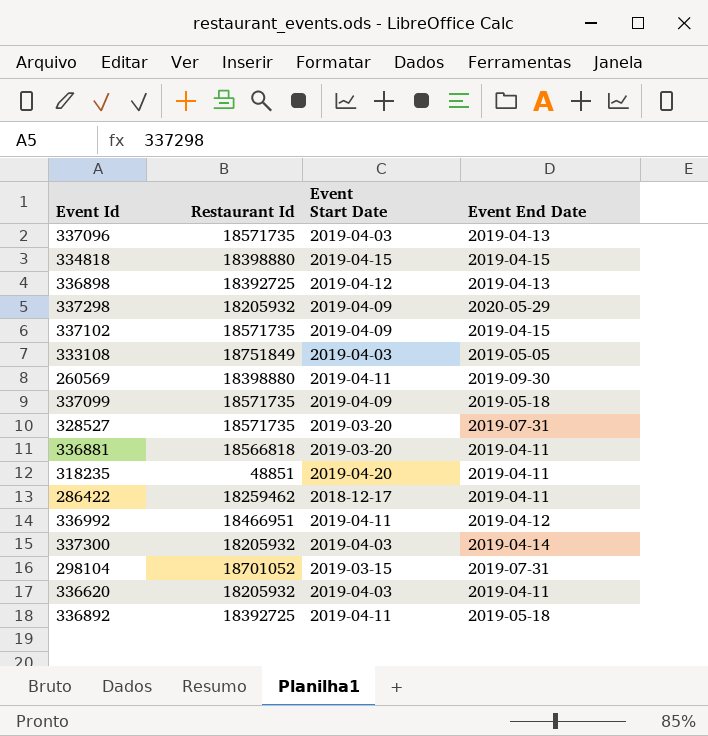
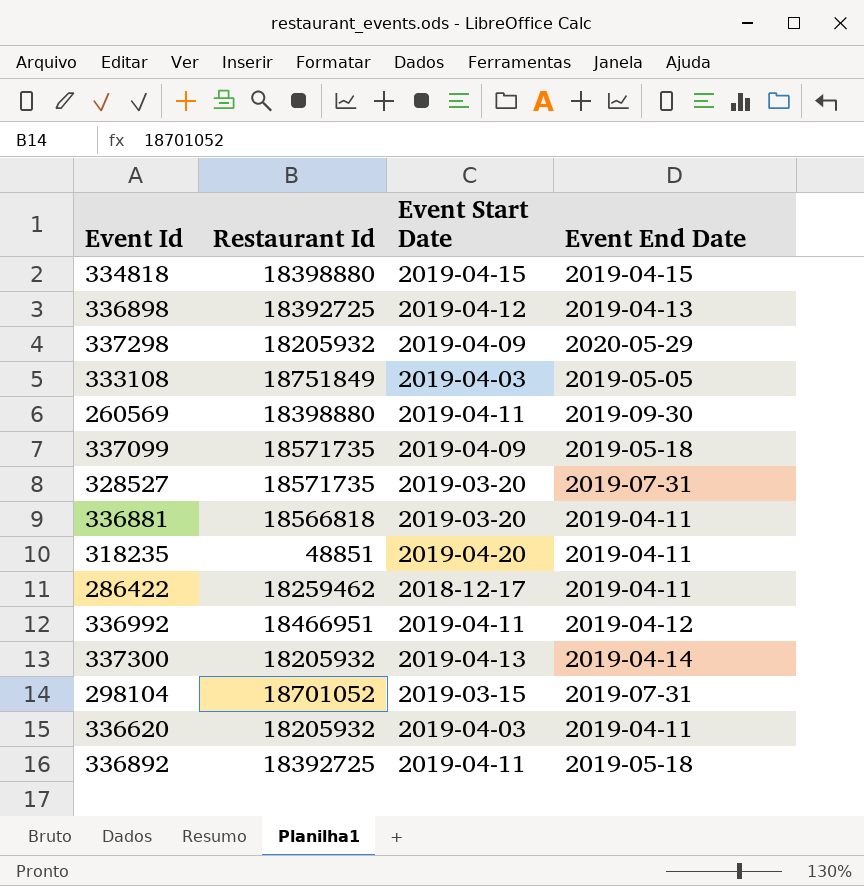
row 337096: 18571735 | 2019-04-03 | 2019-04-13 -> none
row 337102: 18571735 | 2019-04-09 | 2019-04-15 -> none
337300 | Event Start Date: 2019-04-03 -> 2019-04-13

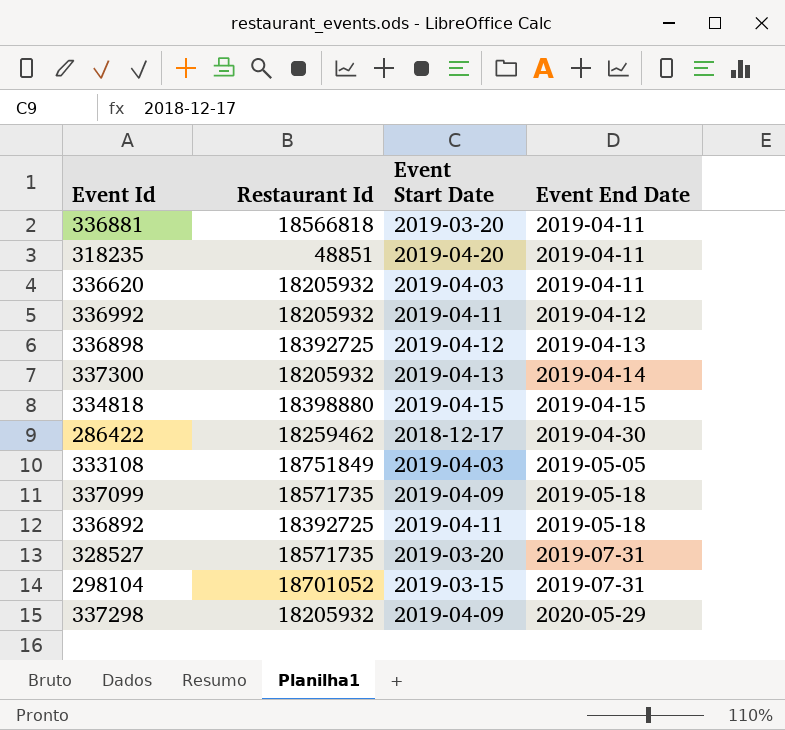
row order: none -> Event End Date ascending
row 260569: 18398880 | 2019-04-11 | 2019-09-30 -> none
336992 | Restaurant Id: 18466951 -> 18205932
286422 | Event End Date: 2019-04-11 -> 2019-04-30

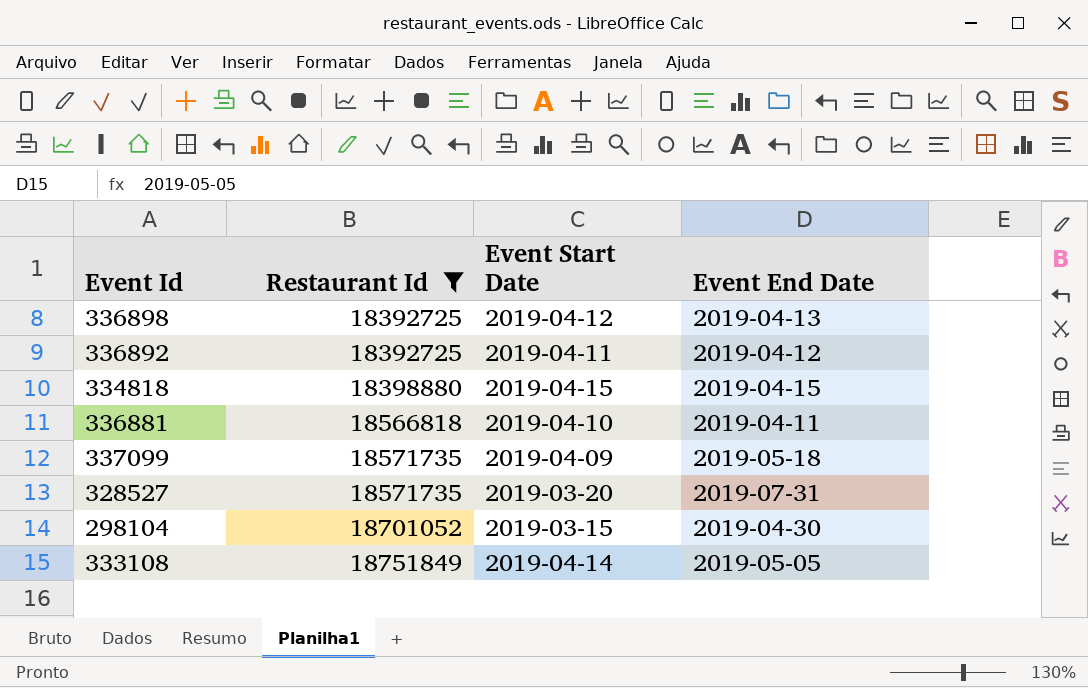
filter: none -> Restaurant Id >= 18392725
row order: Event End Date ascending -> Restaurant Id ascending
336892 | Event End Date: 2019-05-18 -> 2019-04-12
336881 | Event Start Date: 2019-03-20 -> 2019-04-10
298104 | Event End Date: 2019-07-31 -> 2019-04-30
333108 | Event Start Date: 2019-04-03 -> 2019-04-14

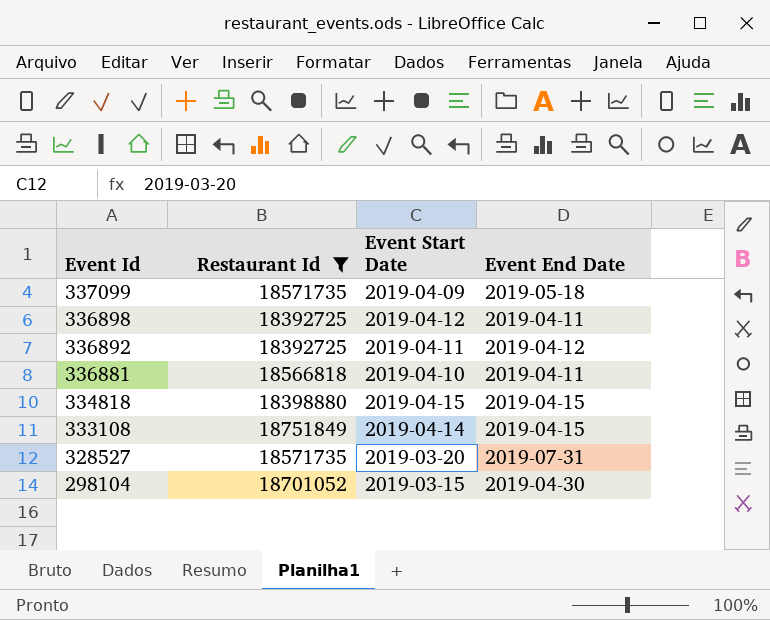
row order: Restaurant Id ascending -> Event Id descending
336898 | Event End Date: 2019-04-13 -> 2019-04-11
333108 | Event End Date: 2019-05-05 -> 2019-04-15

